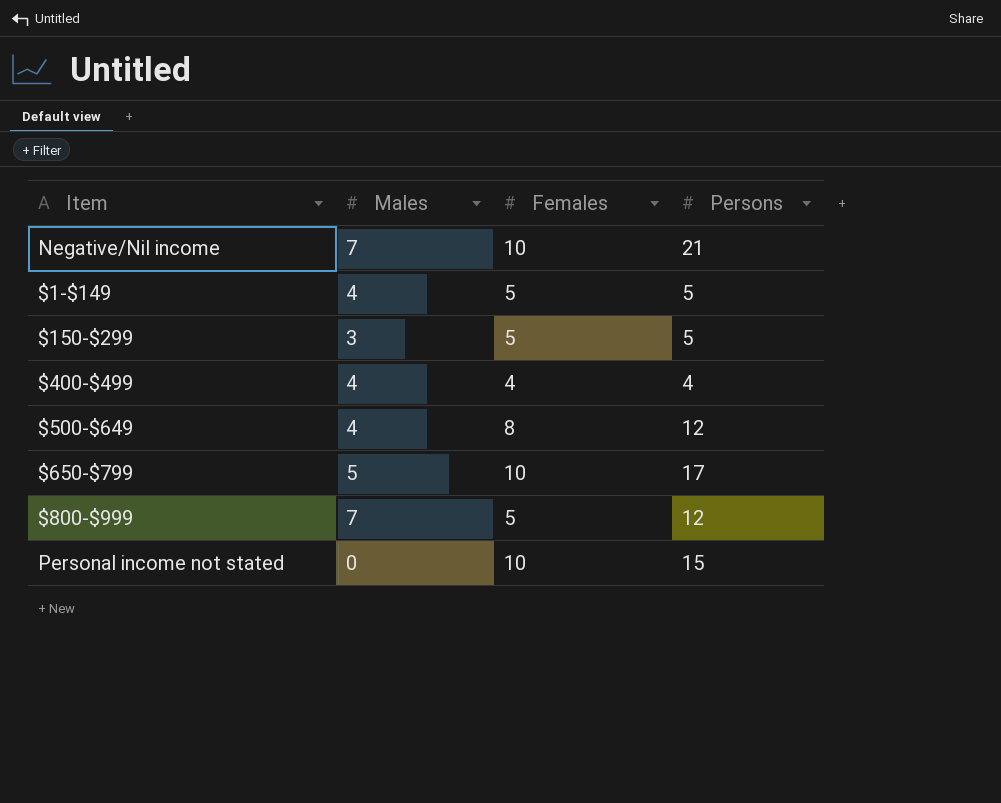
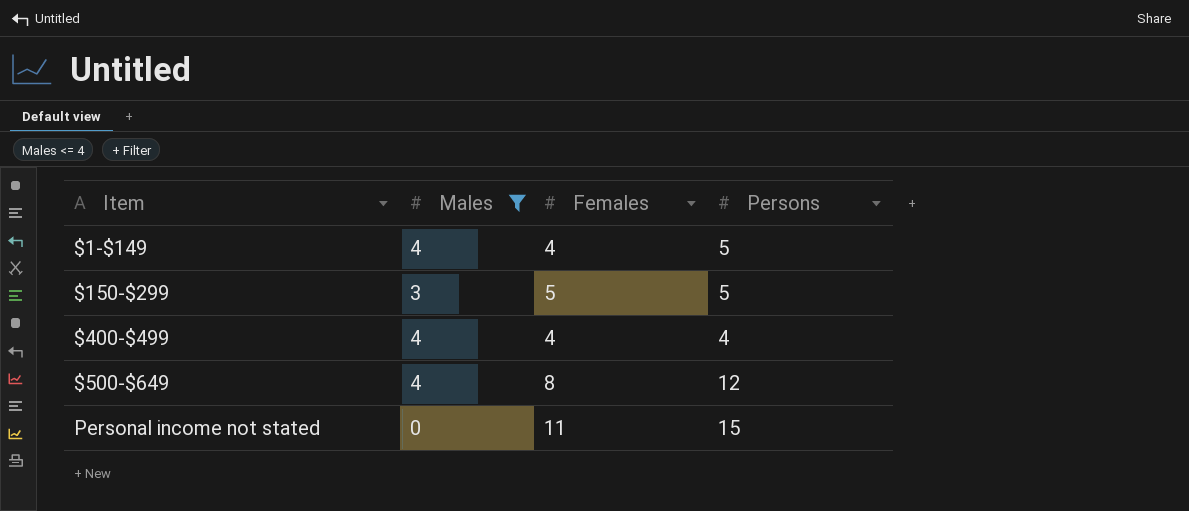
filter: none -> Males <= 4
$1-$149 | Females: 5 -> 4
Personal income not stated | Females: 10 -> 11

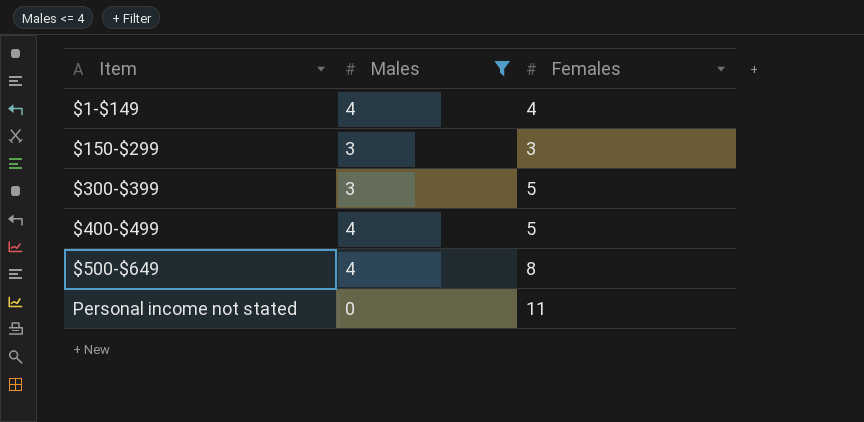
column Persons | position: 4 -> none
$150-$299 | Females: 5 -> 3
row $300-$399: none -> 3 | 5
$400-$499 | Females: 4 -> 5

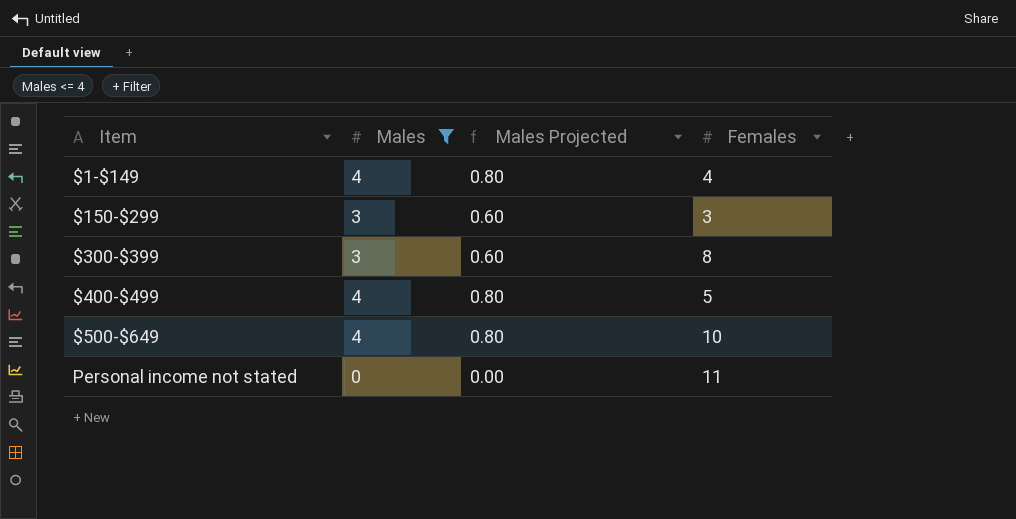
column Males Projected | formula: none -> [Males] * 0.2
$300-$399 | Females: 5 -> 8
$500-$649 | Females: 8 -> 10

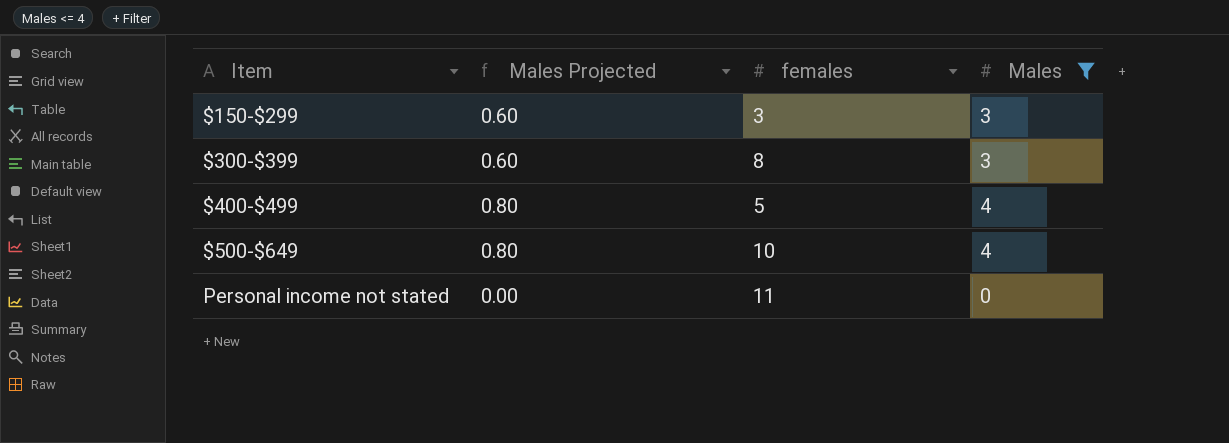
column name: Females -> females
column Males | position: 2 -> 4
row $1-$149: 4 | 0.80 | 4 -> none

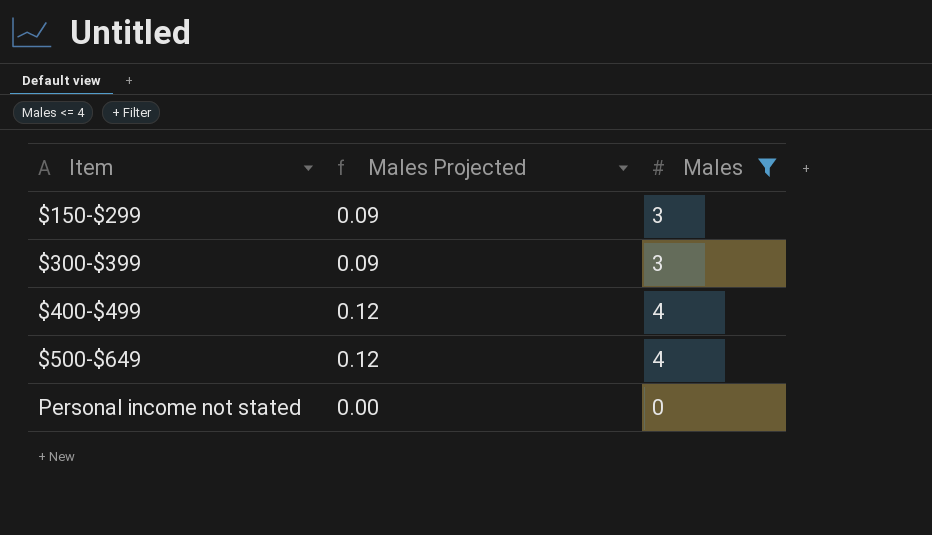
column females | position: 3 -> none
column Males Projected | formula: [Males] * 0.2 -> [Males] * 0.03

